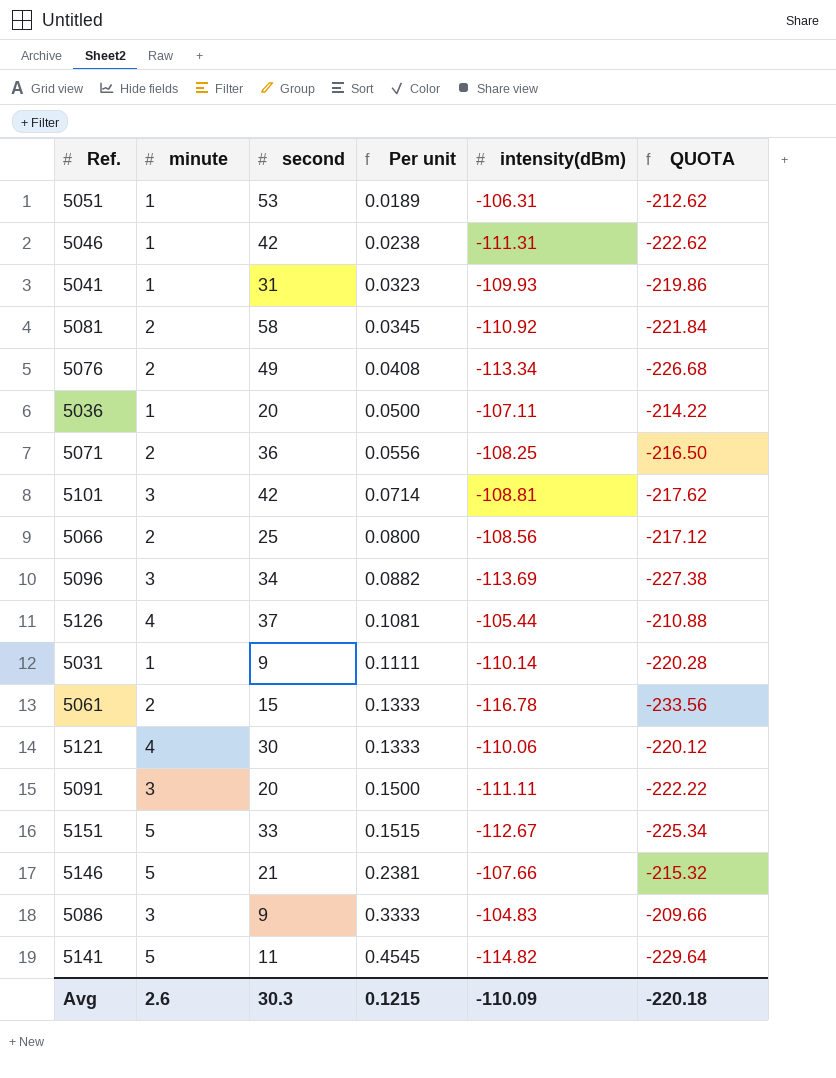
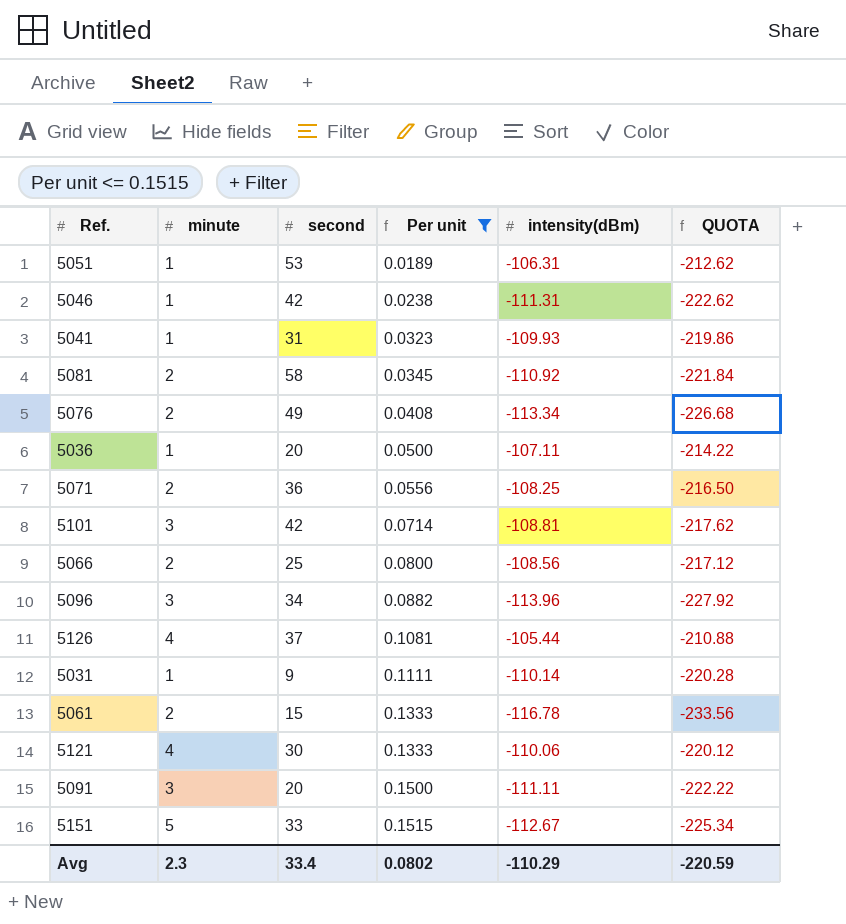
filter: none -> Per unit <= 0.1515
5096 | intensity(dBm): -113.69 -> -113.96
5096 | QUOTA: -227.38 -> -227.92
Avg | minute: 2.6 -> 2.3
Avg | second: 30.3 -> 33.4
Avg | Per unit: 0.1215 -> 0.0802
Avg | intensity(dBm): -110.09 -> -110.29
Avg | QUOTA: -220.18 -> -220.59

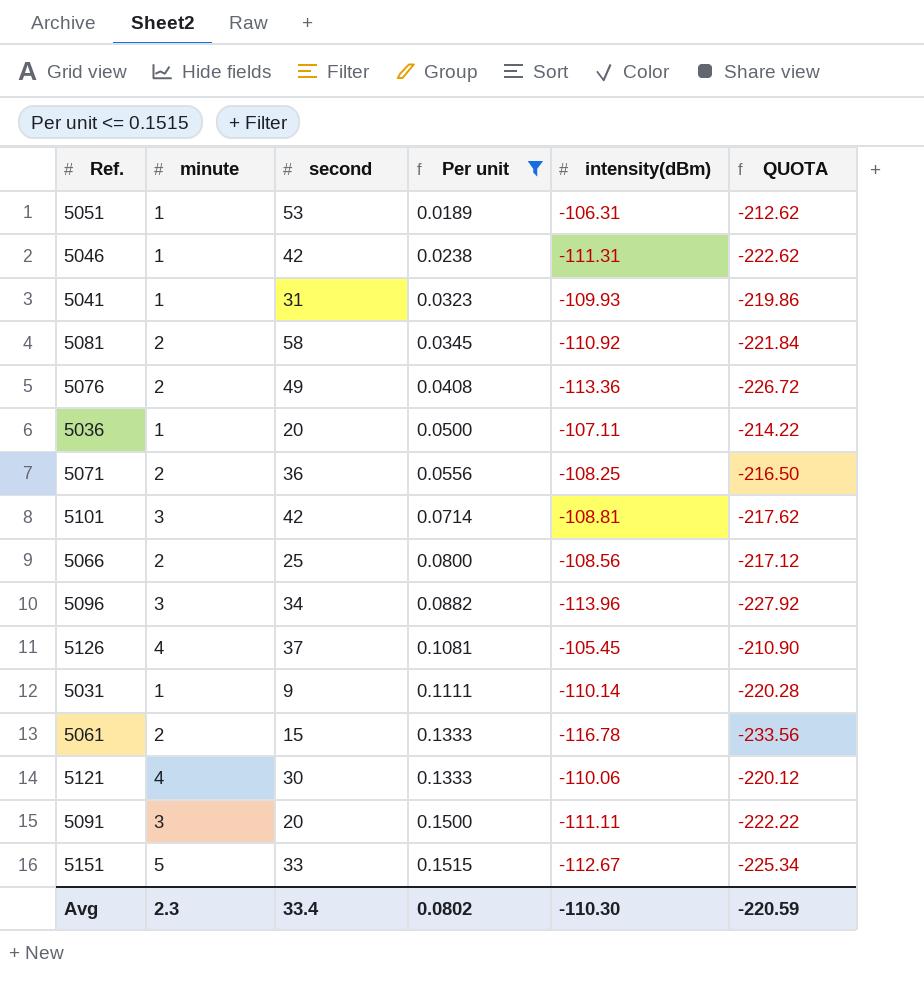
5076 | intensity(dBm): -113.34 -> -113.36
5076 | QUOTA: -226.68 -> -226.72
5126 | intensity(dBm): -105.44 -> -105.45
5126 | QUOTA: -210.88 -> -210.90
Avg | intensity(dBm): -110.29 -> -110.30

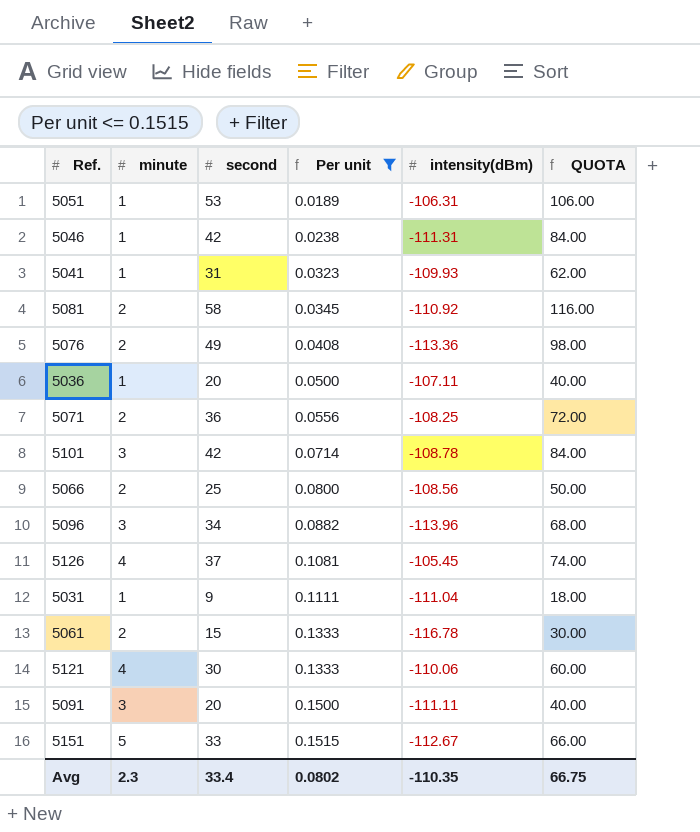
column QUOTA | formula: [intensity(dBm)] * 2 -> [second] * 2
5101 | intensity(dBm): -108.81 -> -108.78
5031 | intensity(dBm): -110.14 -> -111.04
Avg | intensity(dBm): -110.30 -> -110.35
Avg | QUOTA: -220.59 -> 66.75

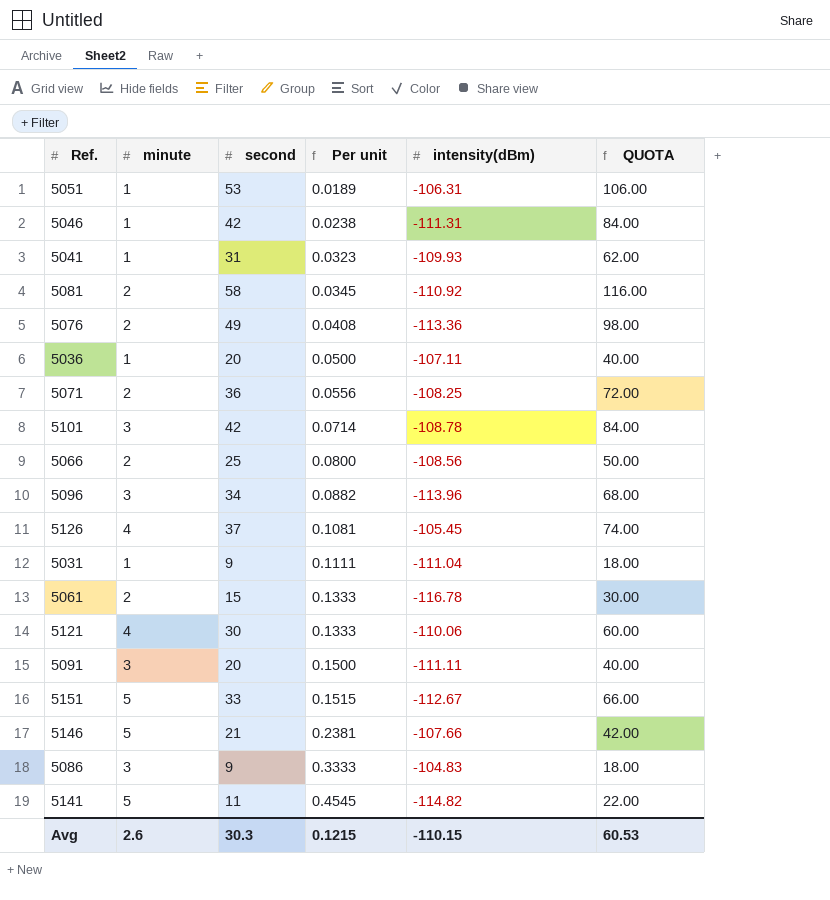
filter: Per unit <= 0.1515 -> none
Avg | minute: 2.3 -> 2.6
Avg | second: 33.4 -> 30.3
Avg | Per unit: 0.0802 -> 0.1215
Avg | intensity(dBm): -110.35 -> -110.15
Avg | QUOTA: 66.75 -> 60.53

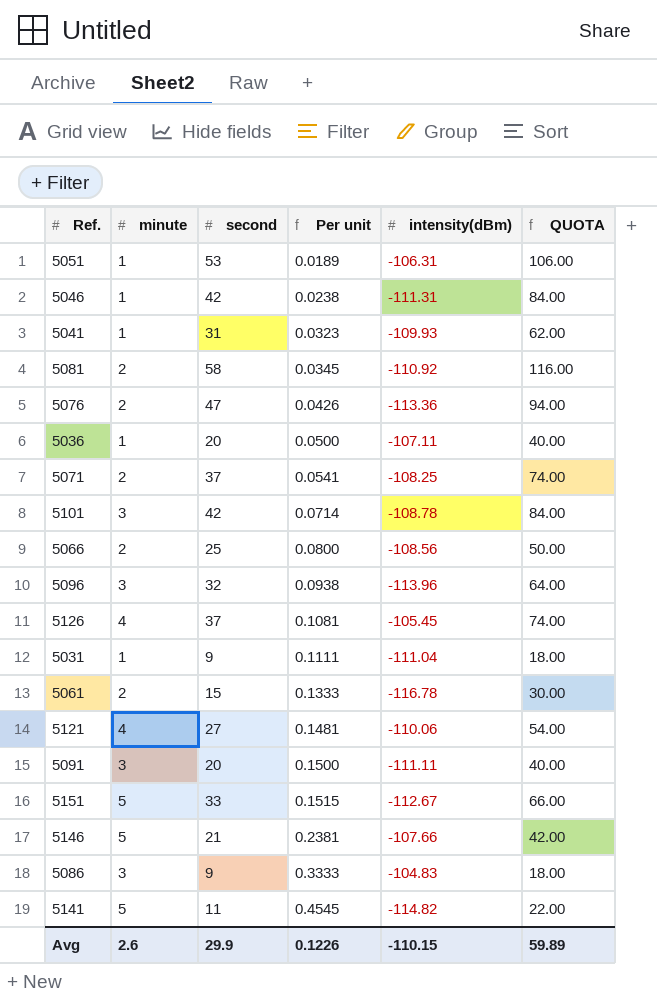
5076 | second: 49 -> 47
5076 | Per unit: 0.0408 -> 0.0426
5076 | QUOTA: 98.00 -> 94.00
5071 | second: 36 -> 37
5071 | Per unit: 0.0556 -> 0.0541
5071 | QUOTA: 72.00 -> 74.00
5096 | second: 34 -> 32
5096 | Per unit: 0.0882 -> 0.0938
5096 | QUOTA: 68.00 -> 64.00
5121 | second: 30 -> 27
5121 | Per unit: 0.1333 -> 0.1481
5121 | QUOTA: 60.00 -> 54.00
Avg | second: 30.3 -> 29.9
Avg | Per unit: 0.1215 -> 0.1226
Avg | QUOTA: 60.53 -> 59.89

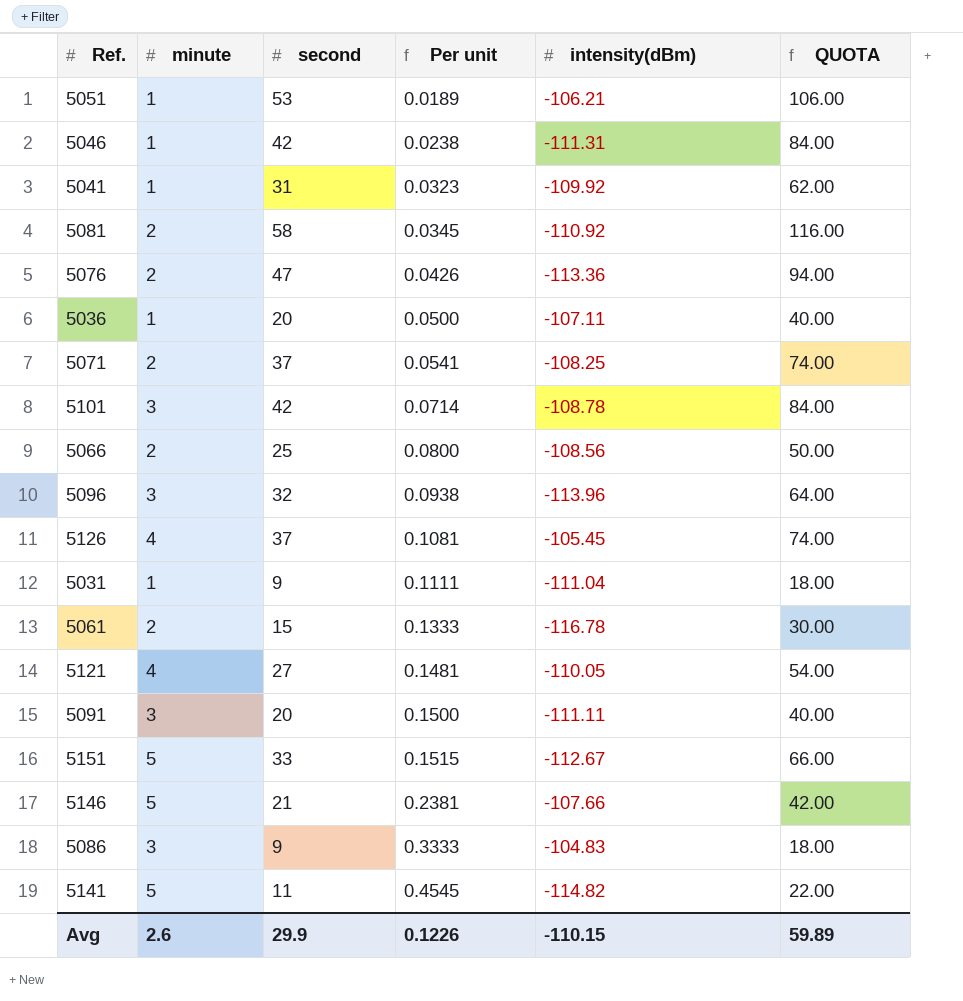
5051 | intensity(dBm): -106.31 -> -106.21
5041 | intensity(dBm): -109.93 -> -109.92
5121 | intensity(dBm): -110.06 -> -110.05

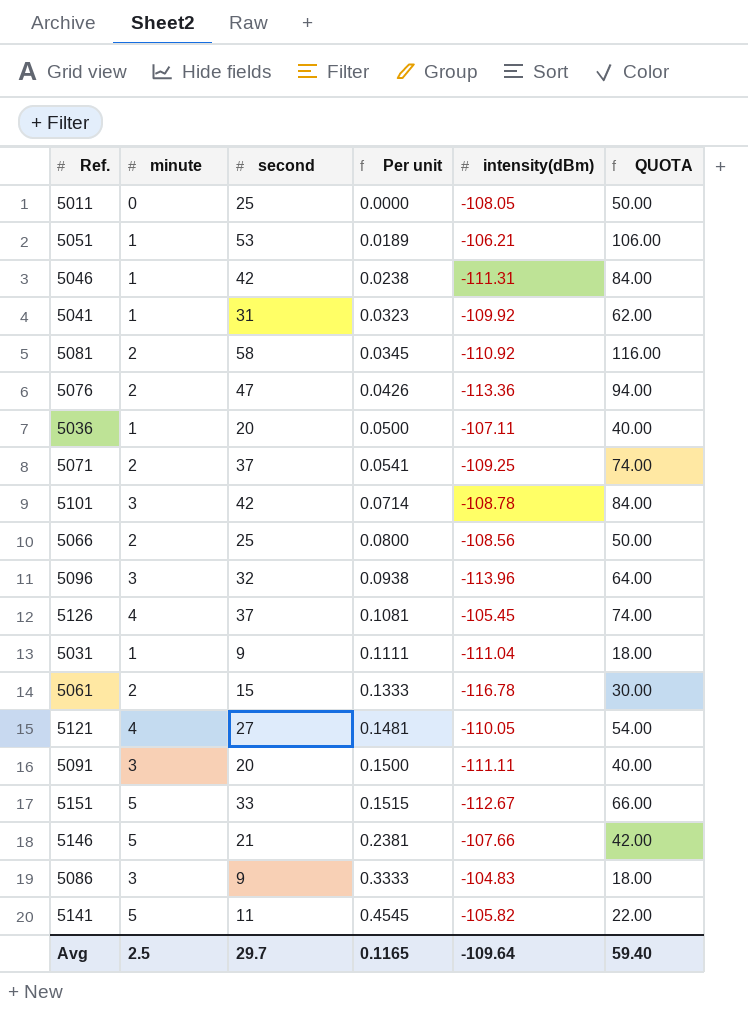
row 5011: none -> 0 | 25 | 0.0000 | -108.05 | 50.00
5071 | intensity(dBm): -108.25 -> -109.25
5141 | intensity(dBm): -114.82 -> -105.82
Avg | minute: 2.6 -> 2.5
Avg | second: 29.9 -> 29.7
Avg | Per unit: 0.1226 -> 0.1165
Avg | intensity(dBm): -110.15 -> -109.64
Avg | QUOTA: 59.89 -> 59.40

